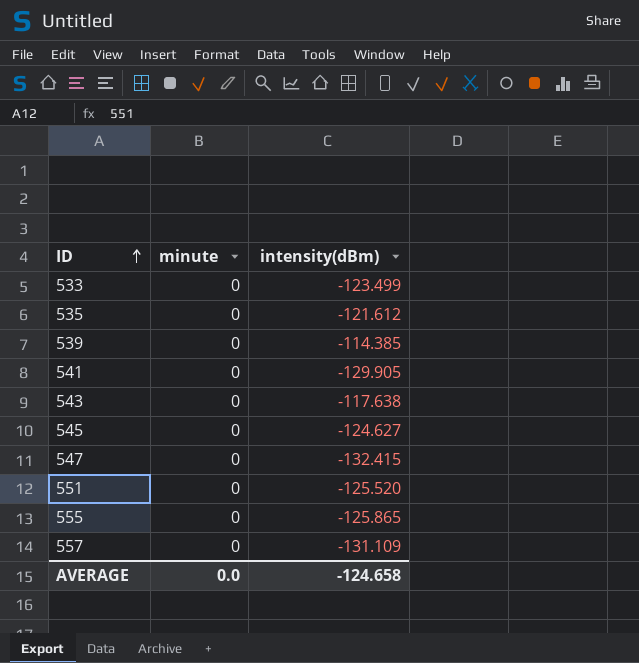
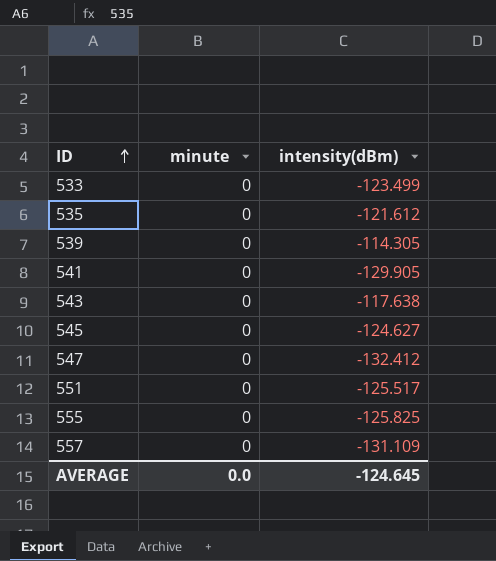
539 | intensity(dBm): -114.385 -> -114.305
547 | intensity(dBm): -132.415 -> -132.412
551 | intensity(dBm): -125.520 -> -125.517
555 | intensity(dBm): -125.865 -> -125.825
AVERAGE | intensity(dBm): -124.658 -> -124.645

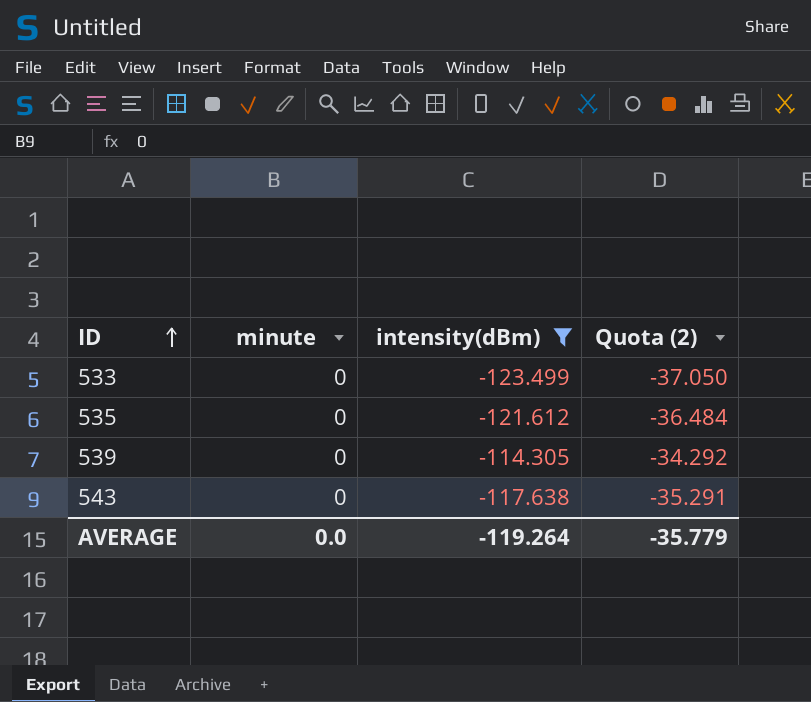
filter: none -> intensity(dBm) >= -123.499
column Quota (2) | formula: none -> [intensity(dBm)] * 0.3
AVERAGE | intensity(dBm): -124.645 -> -119.264

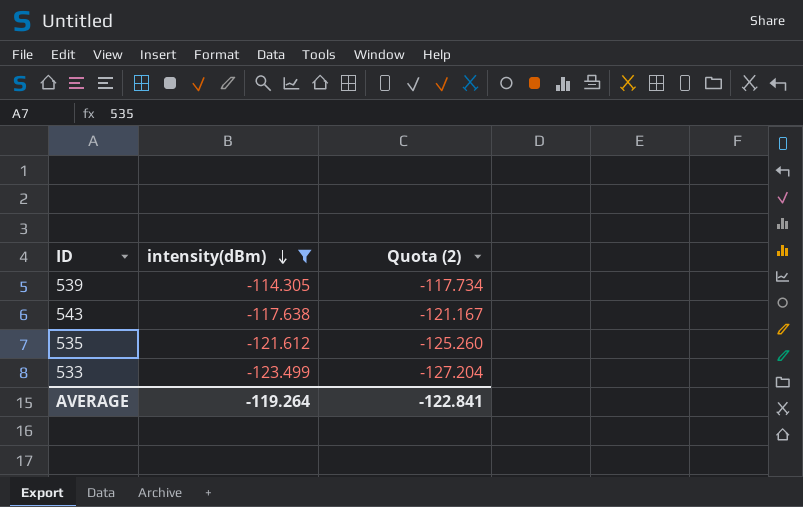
row order: ID ascending -> intensity(dBm) descending
column minute | position: 2 -> none
column Quota (2) | formula: [intensity(dBm)] * 0.3 -> [intensity(dBm)] * 1.03
AVERAGE | Quota (2): -35.779 -> -122.841

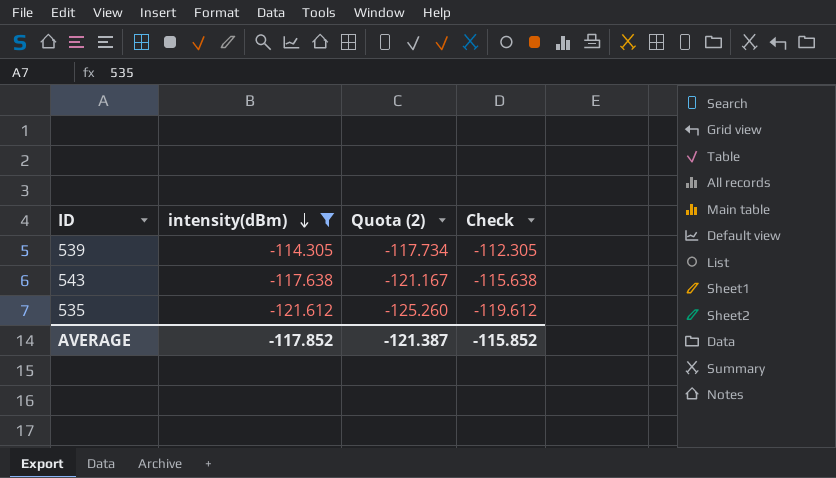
column Check | formula: none -> [intensity(dBm)] + 2
row 533: -123.499 | -127.204 -> none
AVERAGE | intensity(dBm): -119.264 -> -117.852
AVERAGE | Quota (2): -122.841 -> -121.387

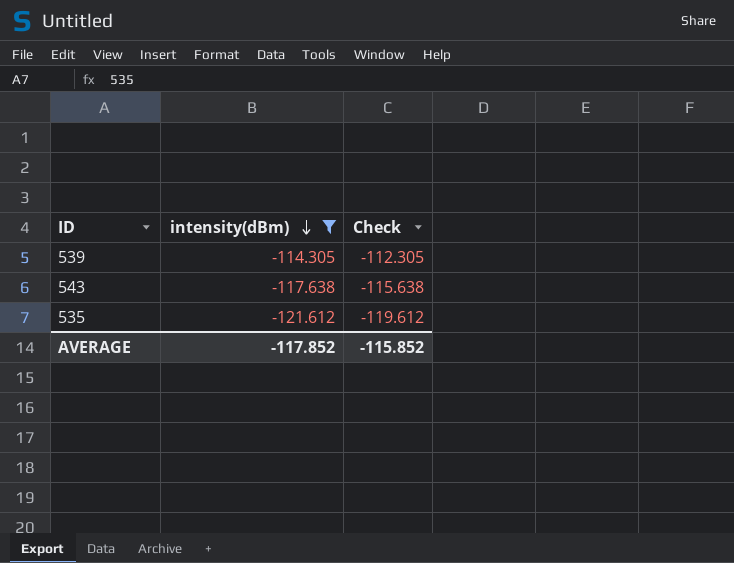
column Quota (2) | formula: [intensity(dBm)] * 1.03 -> none

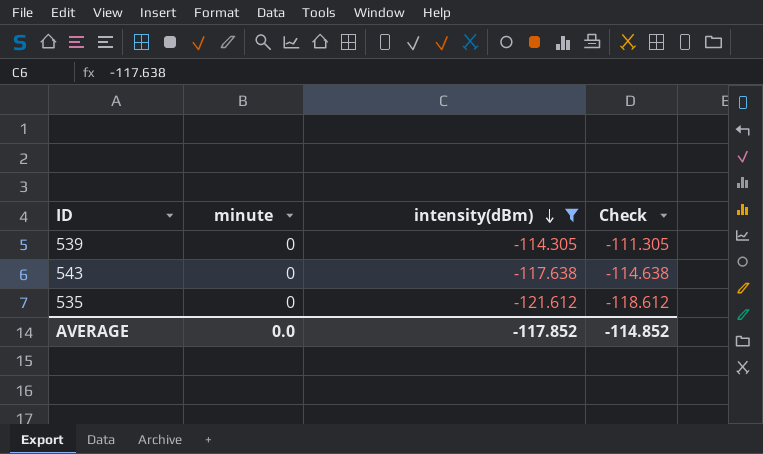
column minute | position: none -> 2
column Check | formula: [intensity(dBm)] + 2 -> [intensity(dBm)] + 3
AVERAGE | Check: -115.852 -> -114.852

